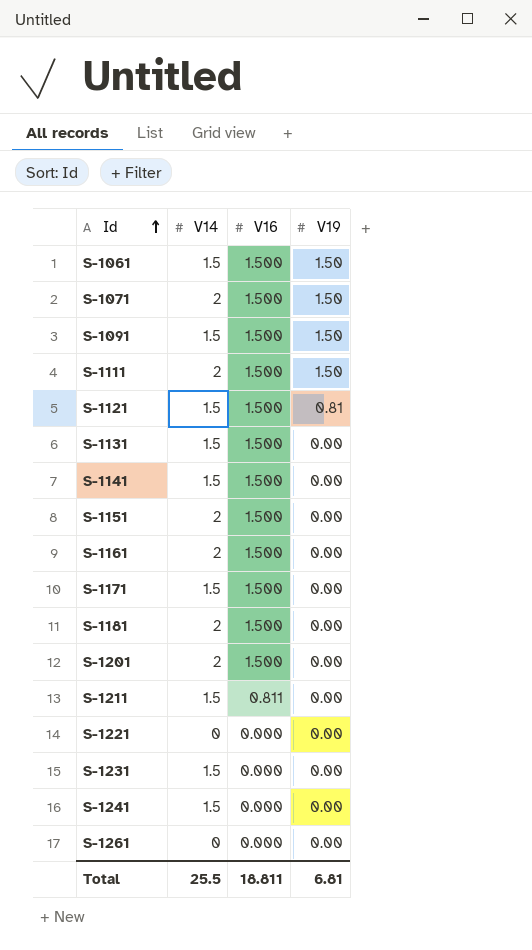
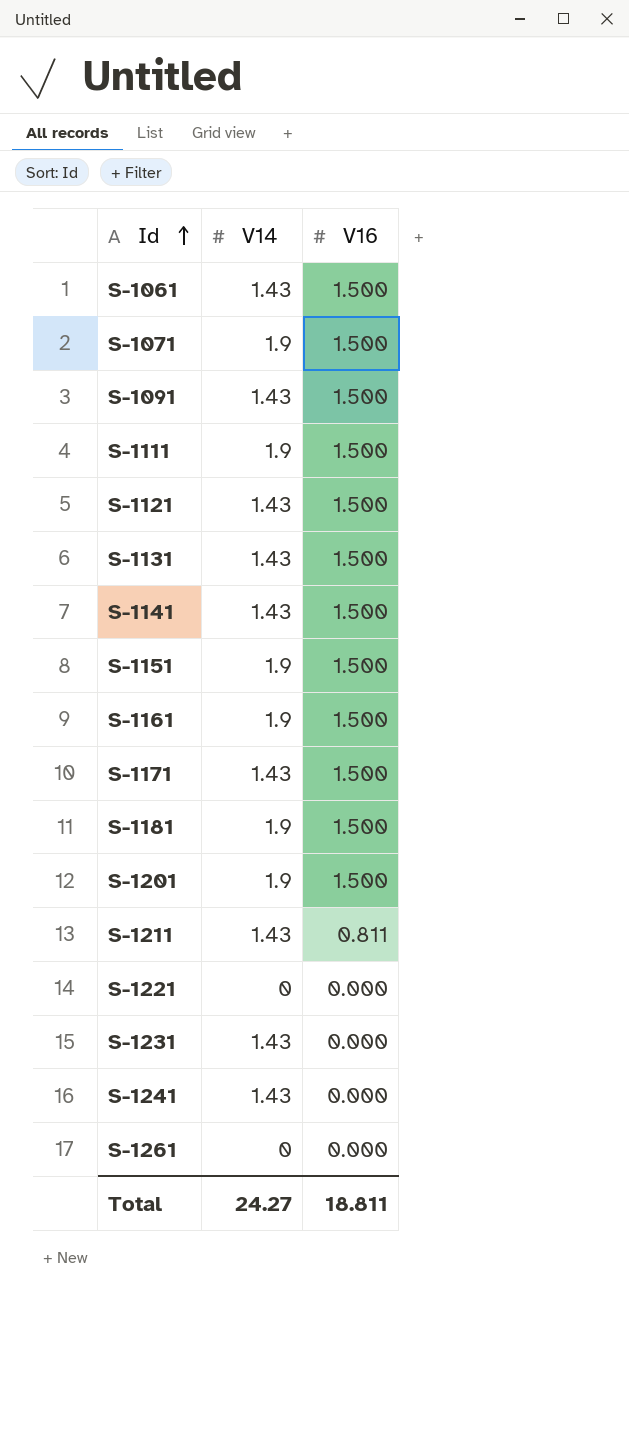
column V19 | position: 4 -> none
S-1061 | V14: 1.5 -> 1.43
S-1071 | V14: 2 -> 1.9
S-1091 | V14: 1.5 -> 1.43
S-1111 | V14: 2 -> 1.9
S-1121 | V14: 1.5 -> 1.43
S-1131 | V14: 1.5 -> 1.43
S-1141 | V14: 1.5 -> 1.43
S-1151 | V14: 2 -> 1.9
S-1161 | V14: 2 -> 1.9
S-1171 | V14: 1.5 -> 1.43
S-1181 | V14: 2 -> 1.9
S-1201 | V14: 2 -> 1.9
S-1211 | V14: 1.5 -> 1.43
S-1231 | V14: 1.5 -> 1.43
S-1241 | V14: 1.5 -> 1.43
Total | V14: 25.5 -> 24.27

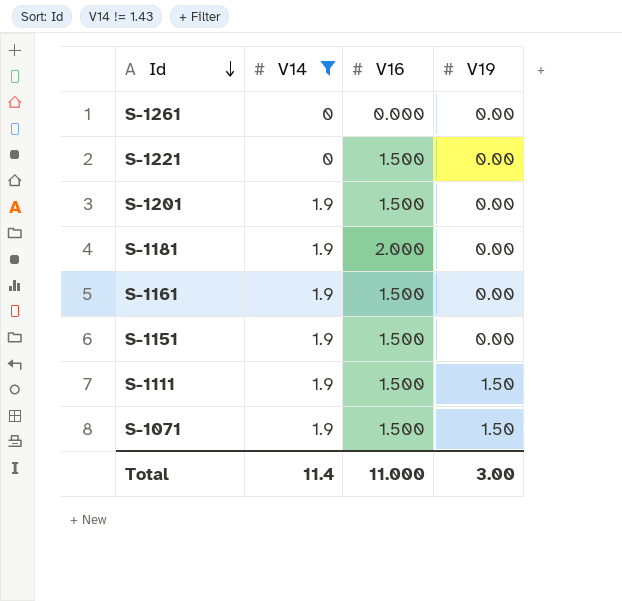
filter: none -> V14 != 1.43
row order: Id ascending -> Id descending
column V19 | position: none -> 4
S-1221 | V16: 0.000 -> 1.500
S-1181 | V16: 1.500 -> 2.000
Total | V14: 24.27 -> 11.4
Total | V16: 18.811 -> 11.000

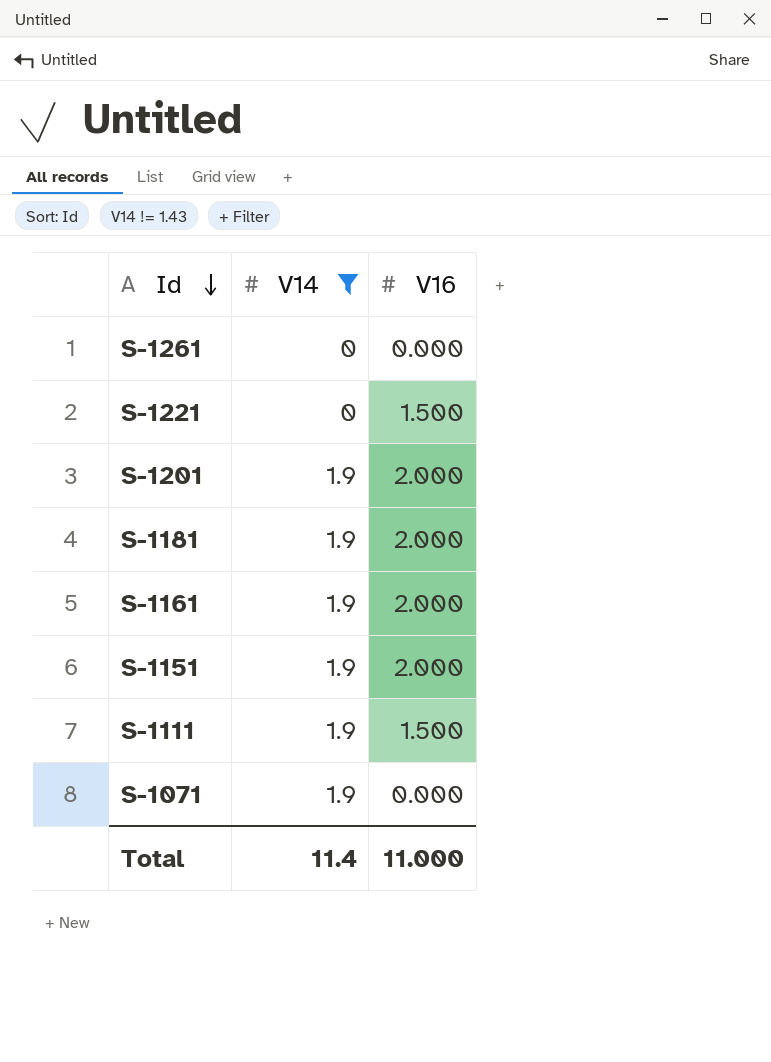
column V19 | position: 4 -> none
S-1201 | V16: 1.500 -> 2.000
S-1161 | V16: 1.500 -> 2.000
S-1151 | V16: 1.500 -> 2.000
S-1071 | V16: 1.500 -> 0.000

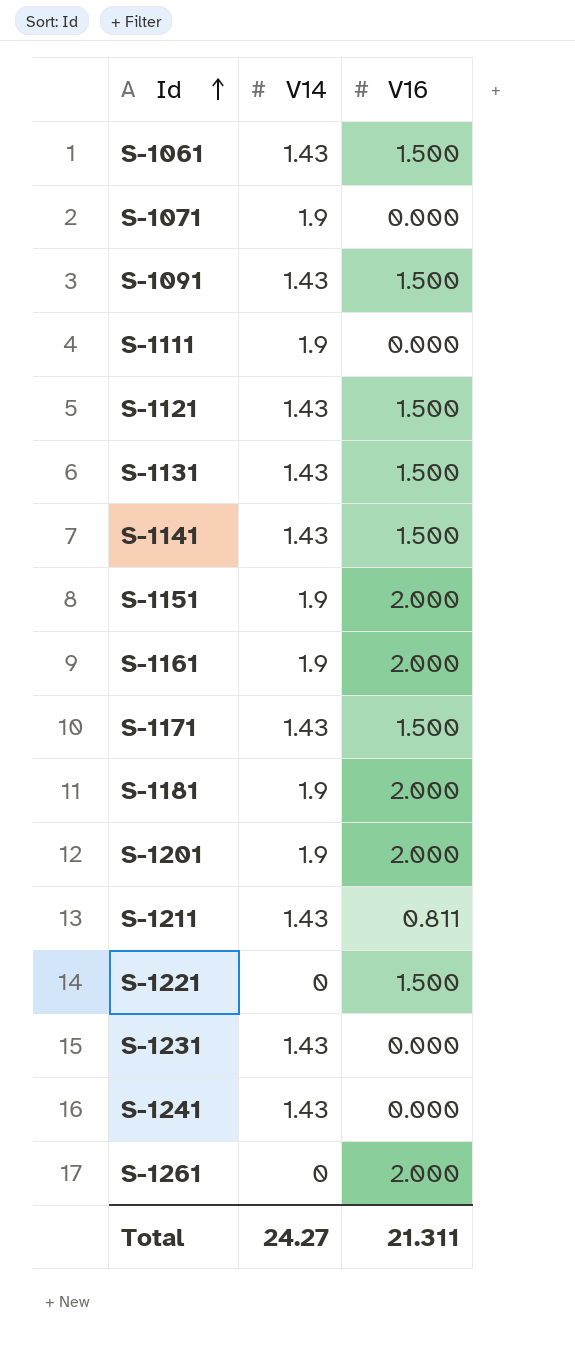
filter: V14 != 1.43 -> none
row order: Id descending -> Id ascending
S-1111 | V16: 1.500 -> 0.000
S-1261 | V16: 0.000 -> 2.000
Total | V14: 11.4 -> 24.27
Total | V16: 11.000 -> 21.311

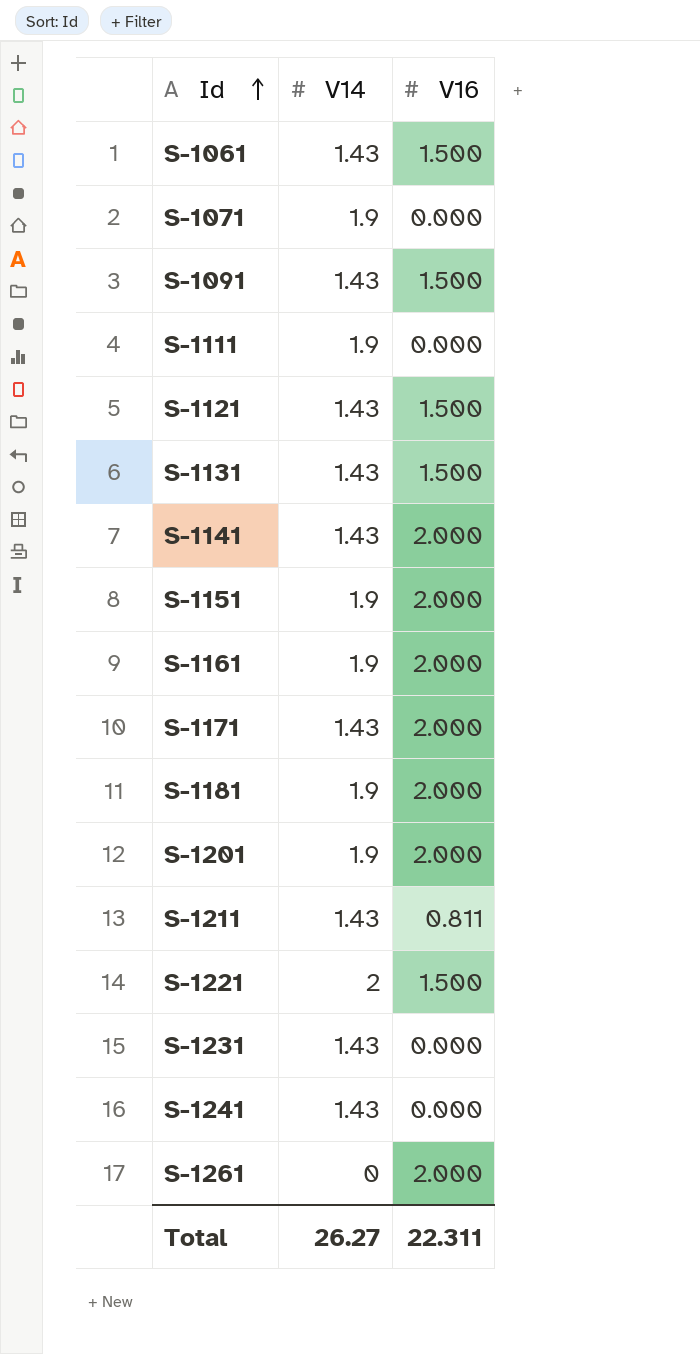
S-1141 | V16: 1.500 -> 2.000
S-1171 | V16: 1.500 -> 2.000
S-1221 | V14: 0 -> 2
Total | V14: 24.27 -> 26.27
Total | V16: 21.311 -> 22.311

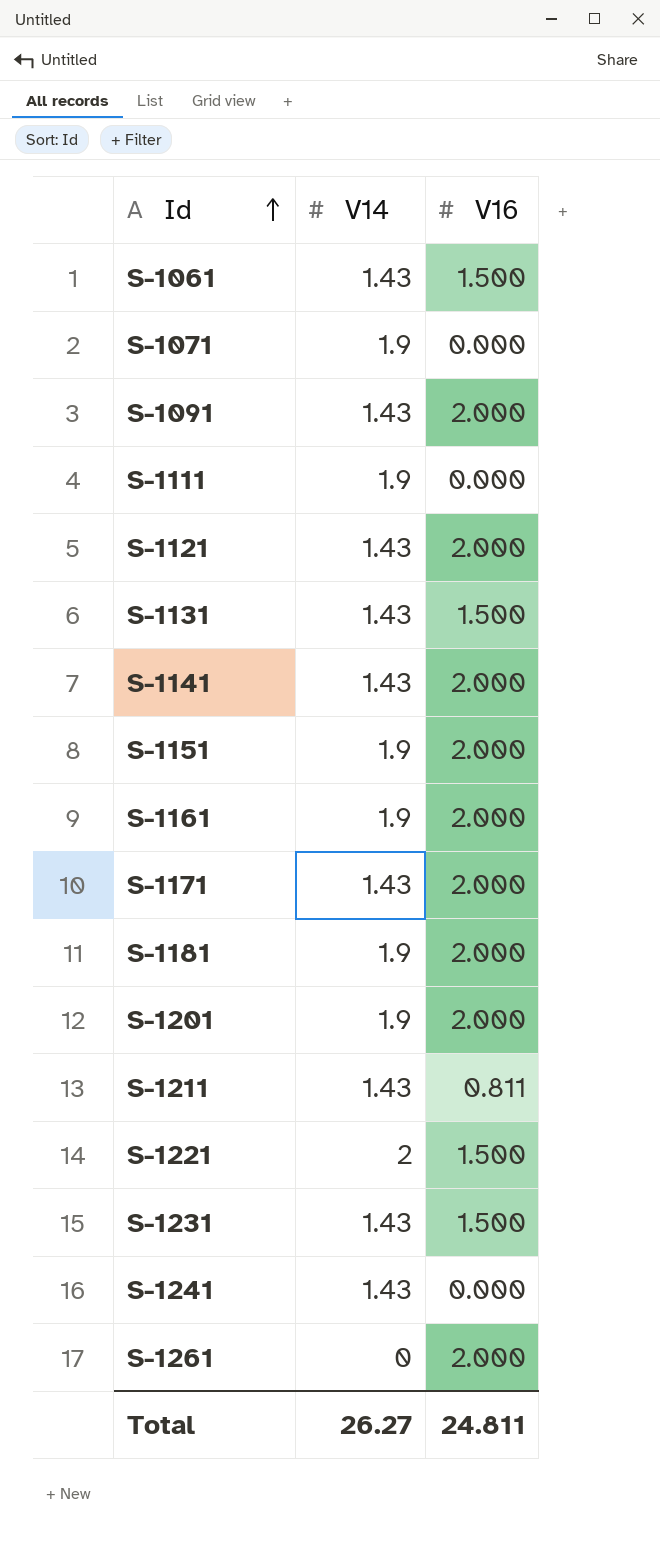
S-1091 | V16: 1.500 -> 2.000
S-1121 | V16: 1.500 -> 2.000
S-1231 | V16: 0.000 -> 1.500
Total | V16: 22.311 -> 24.811

